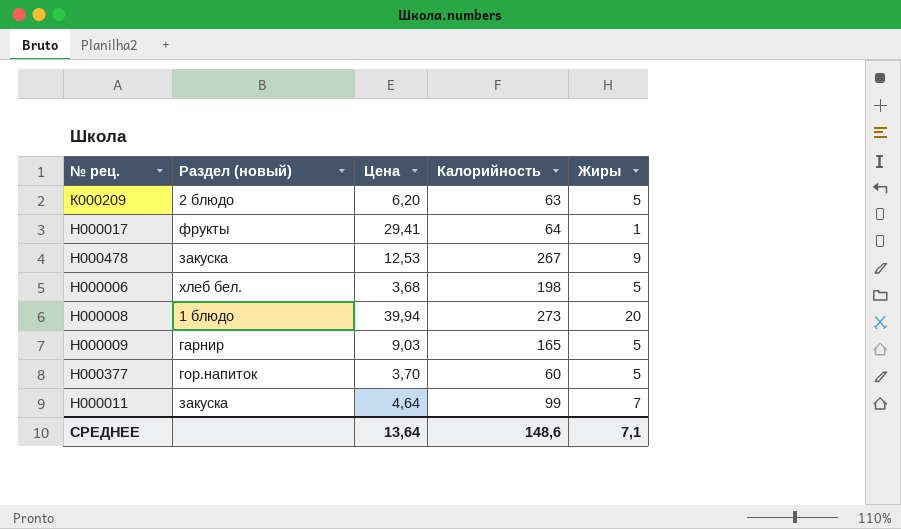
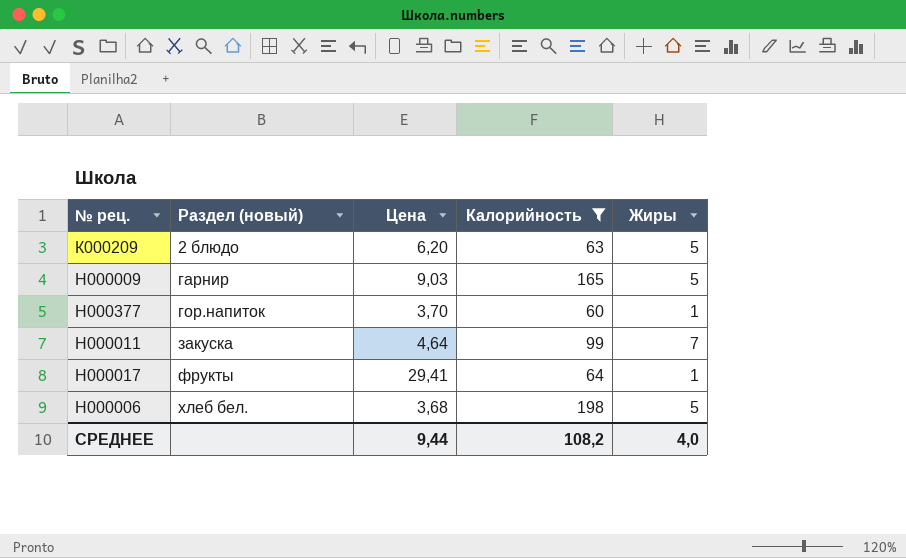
filter: none -> Калорийность <= 198
row order: none -> Раздел (новый) ascending
Н000377 | Жиры: 5 -> 1
СРЕДНЕЕ | Цена: 13,64 -> 9,44
СРЕДНЕЕ | Калорийность: 148,6 -> 108,2
СРЕДНЕЕ | Жиры: 7,1 -> 4,0

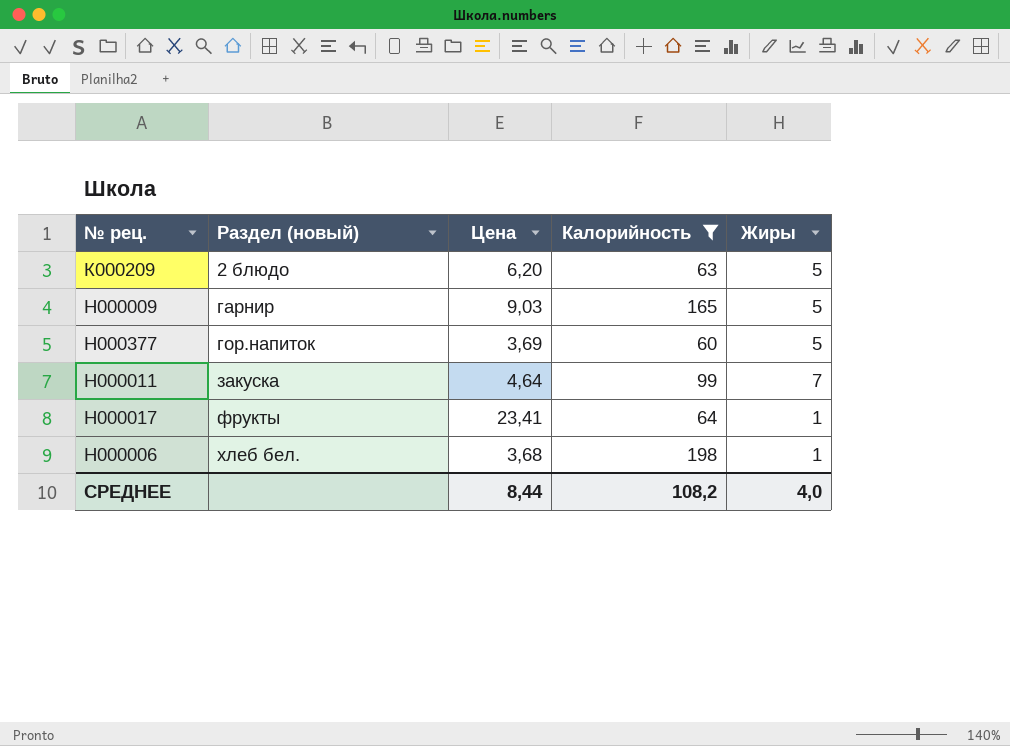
Н000377 | Цена: 3,70 -> 3,69
Н000377 | Жиры: 1 -> 5
Н000017 | Цена: 29,41 -> 23,41
Н000006 | Жиры: 5 -> 1
СРЕДНЕЕ | Цена: 9,44 -> 8,44

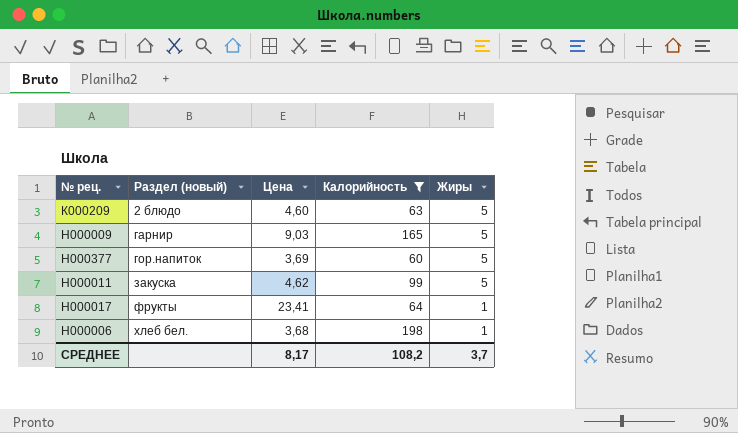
К000209 | Цена: 6,20 -> 4,60
Н000011 | Цена: 4,64 -> 4,62
Н000011 | Жиры: 7 -> 5
СРЕДНЕЕ | Цена: 8,44 -> 8,17
СРЕДНЕЕ | Жиры: 4,0 -> 3,7

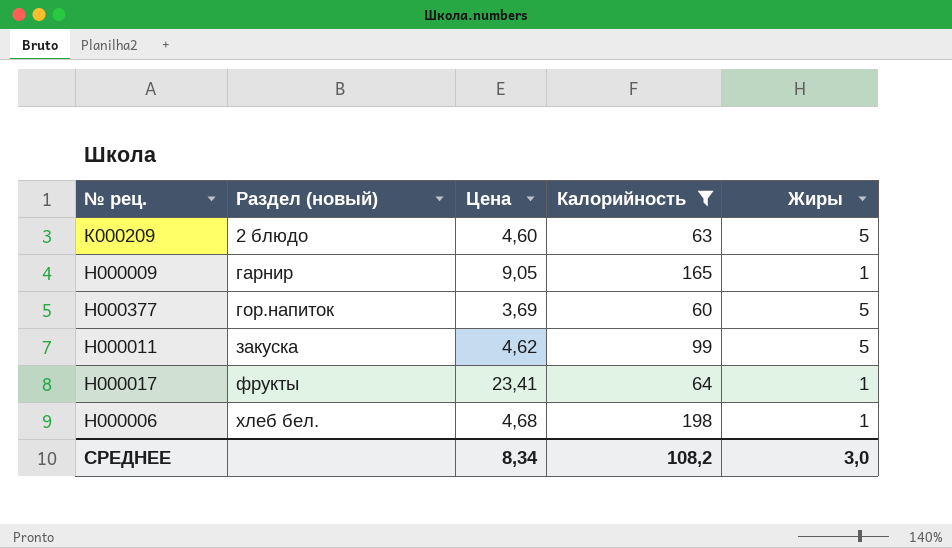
Н000009 | Цена: 9,03 -> 9,05
Н000009 | Жиры: 5 -> 1
Н000006 | Цена: 3,68 -> 4,68
СРЕДНЕЕ | Цена: 8,17 -> 8,34
СРЕДНЕЕ | Жиры: 3,7 -> 3,0

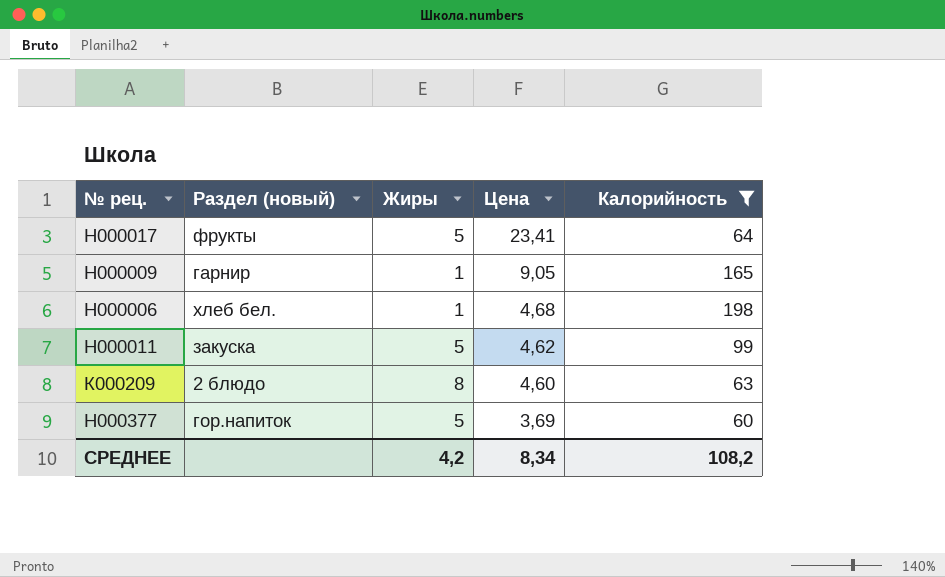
row order: Раздел (новый) ascending -> Цена descending
column Жиры | position: 5 -> 3
Н000017 | Жиры: 1 -> 5
К000209 | Жиры: 5 -> 8
СРЕДНЕЕ | Жиры: 3,0 -> 4,2

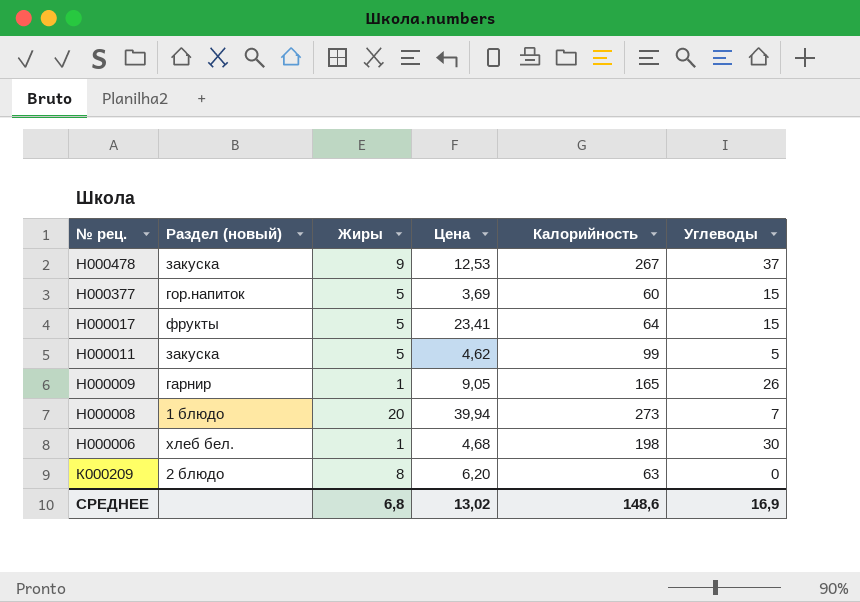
filter: Калорийность <= 198 -> none
row order: Цена descending -> № рец. descending
column Углеводы | position: none -> 6
К000209 | Цена: 4,60 -> 6,20
СРЕДНЕЕ | Жиры: 4,2 -> 6,8
СРЕДНЕЕ | Цена: 8,34 -> 13,02
СРЕДНЕЕ | Калорийность: 108,2 -> 148,6

